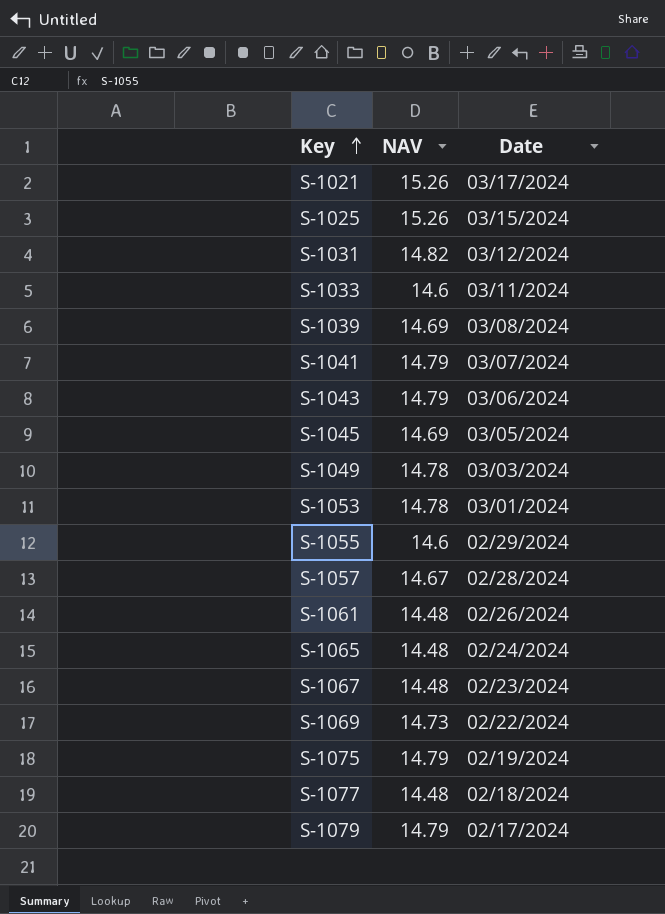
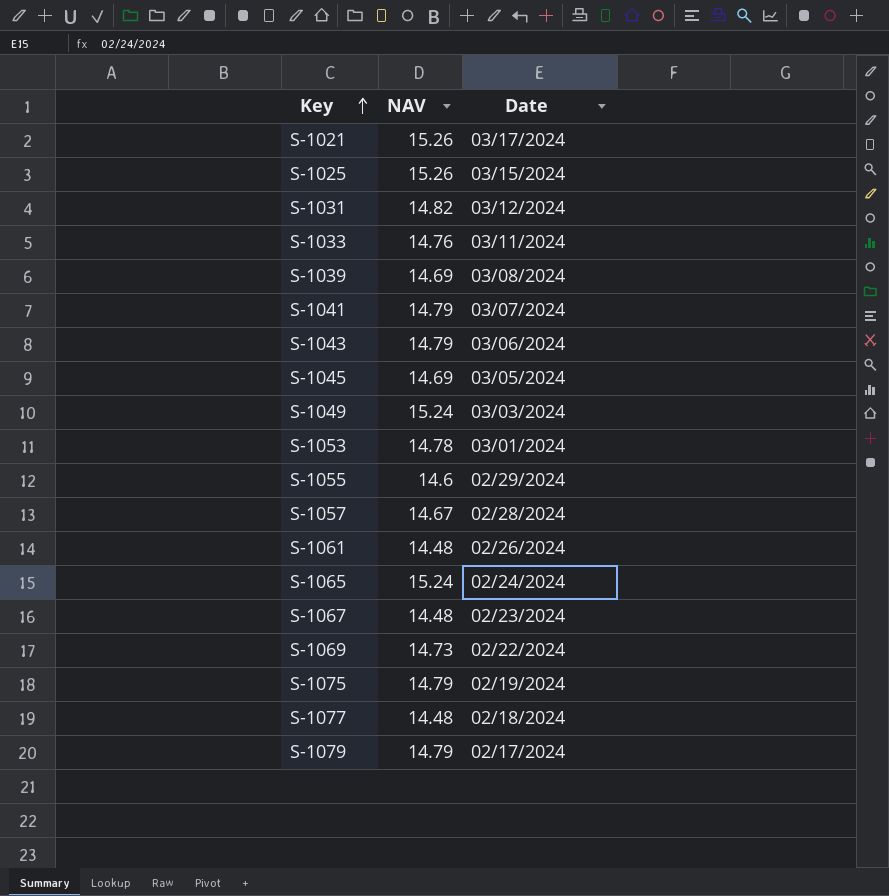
S-1033 | NAV: 14.6 -> 14.76
S-1049 | NAV: 14.78 -> 15.24
S-1065 | NAV: 14.48 -> 15.24

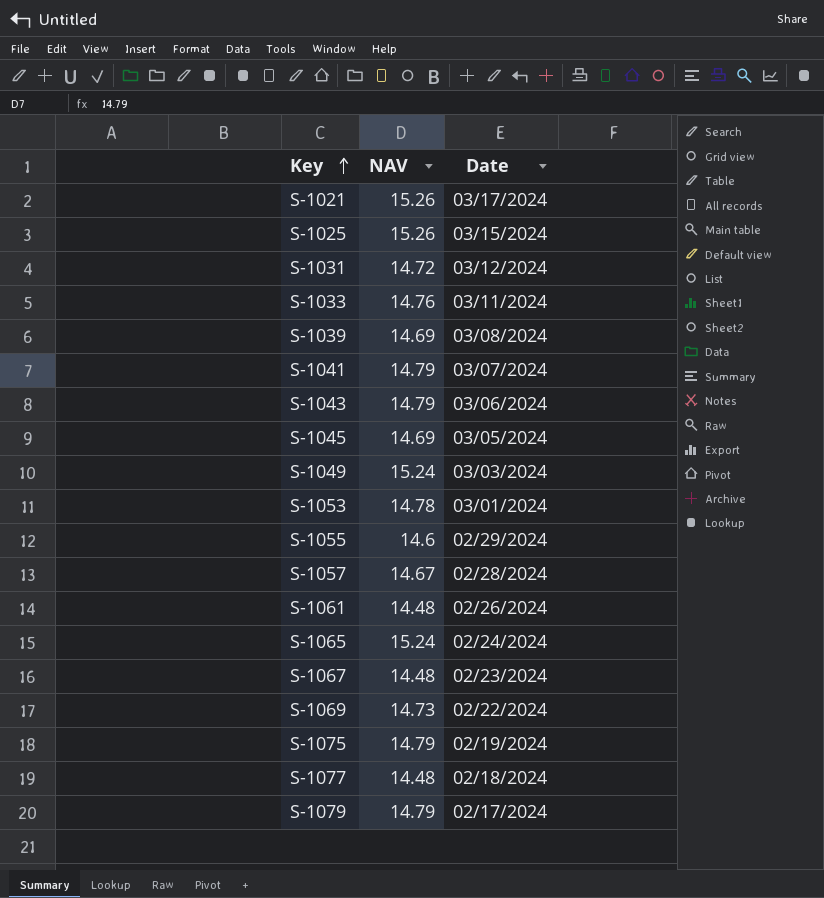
S-1031 | NAV: 14.82 -> 14.72

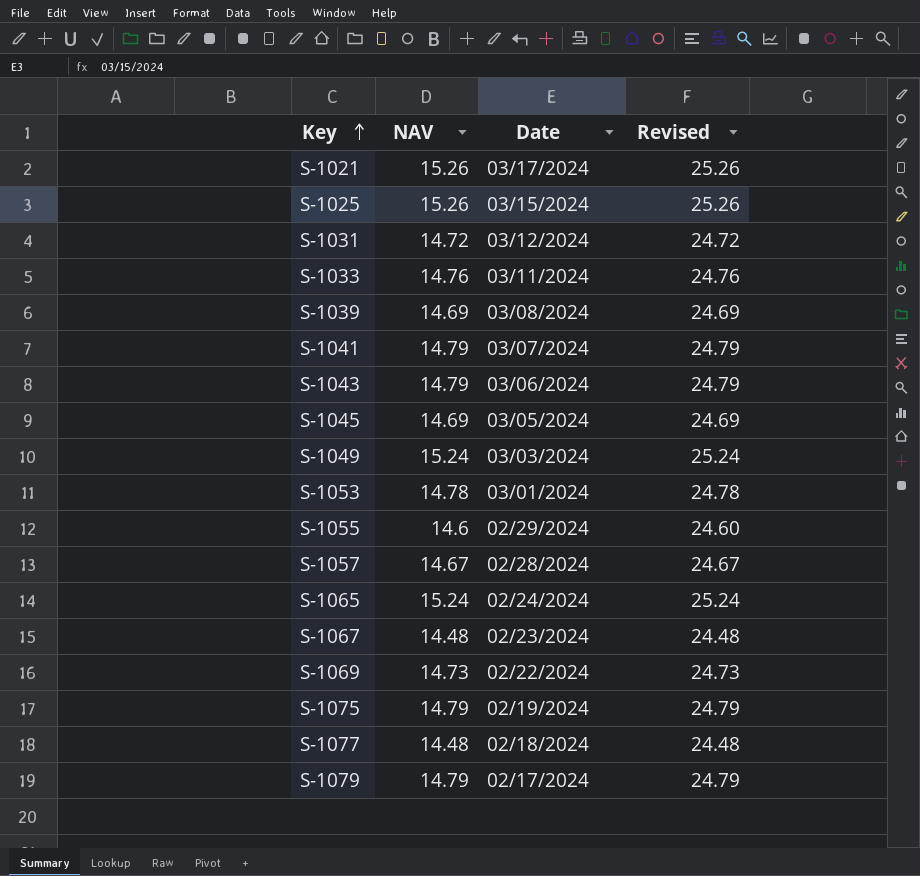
column Revised | formula: none -> [NAV] + 10
row S-1061: 14.48 | 02/26/2024 -> none

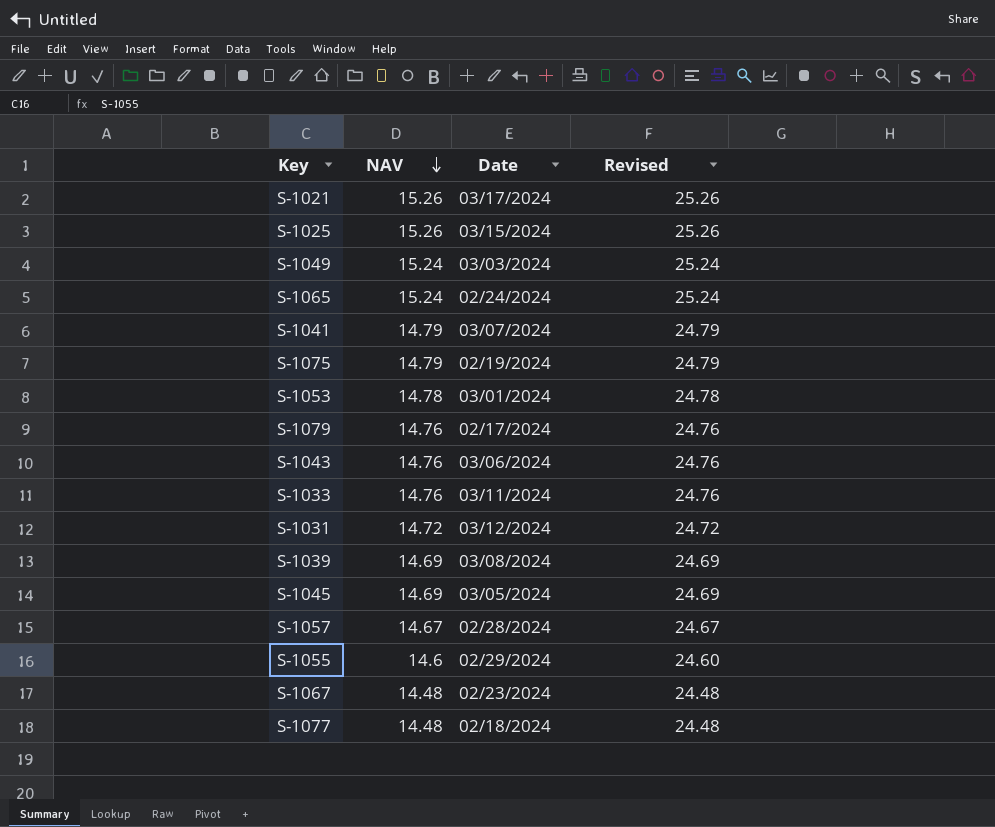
row order: Key ascending -> NAV descending
row S-1069: 14.73 | 02/22/2024 | 24.73 -> none
S-1079 | NAV: 14.79 -> 14.76
S-1079 | Revised: 24.79 -> 24.76
S-1043 | NAV: 14.79 -> 14.76
S-1043 | Revised: 24.79 -> 24.76

